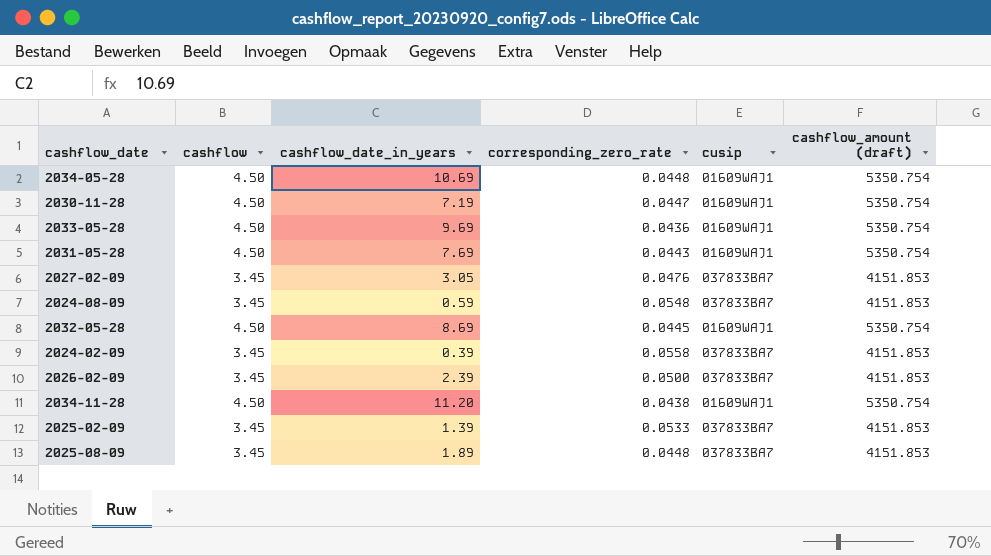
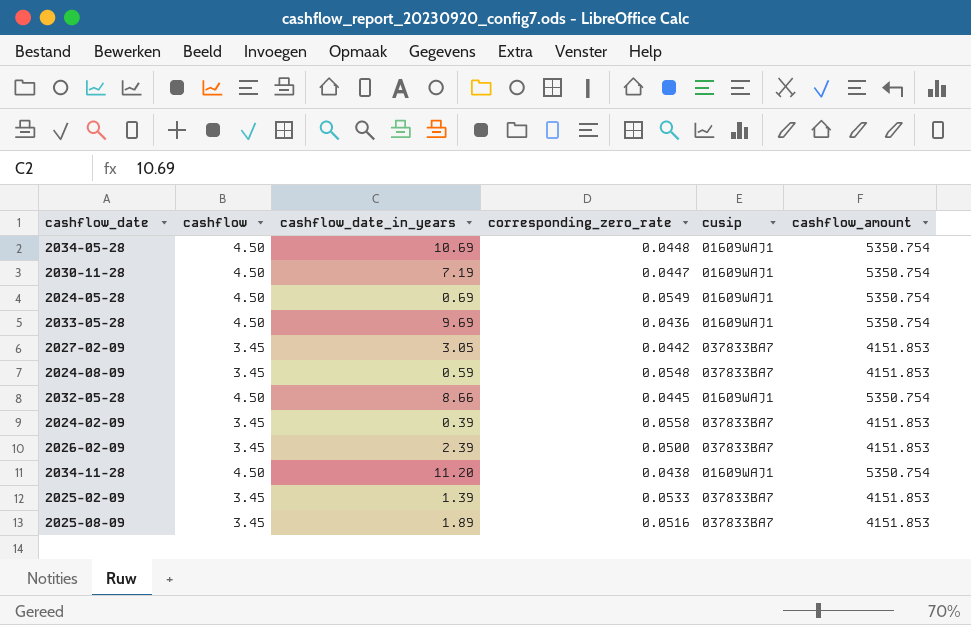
column name: cashflow_amount (draft) -> cashflow_amount
row 2031-05-28: 4.50 | 7.69 | 0.0443 | 01609WAJ1 | 5350.754 -> none
row 2024-05-28: none -> 4.50 | 0.69 | 0.0549 | 01609WAJ1 | 5350.754
2027-02-09 | corresponding_zero_rate: 0.0476 -> 0.0442
2032-05-28 | cashflow_date_in_years: 8.69 -> 8.66
2025-08-09 | corresponding_zero_rate: 0.0448 -> 0.0516

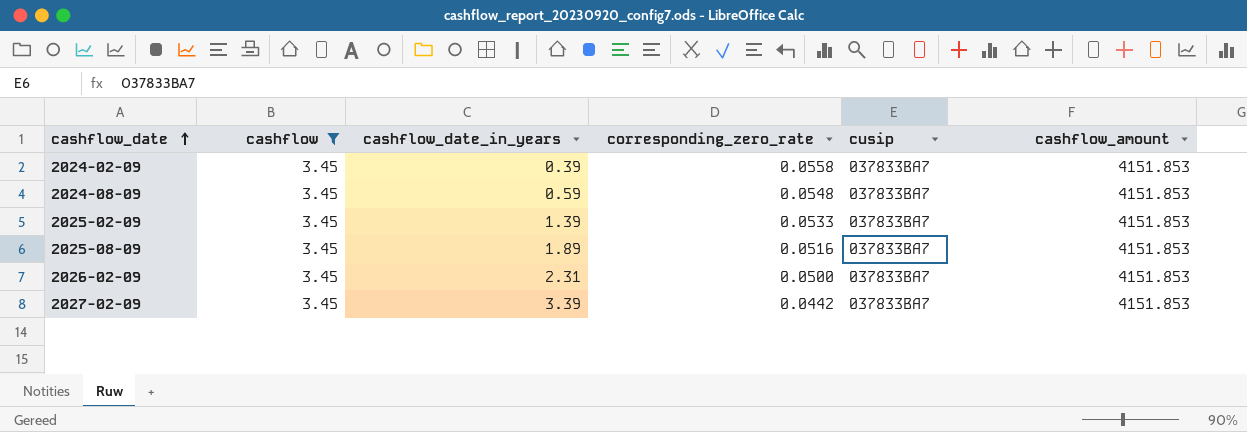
filter: none -> cashflow = 3.45
row order: none -> cashflow_date ascending
2026-02-09 | cashflow_date_in_years: 2.39 -> 2.31
2027-02-09 | cashflow_date_in_years: 3.05 -> 3.39

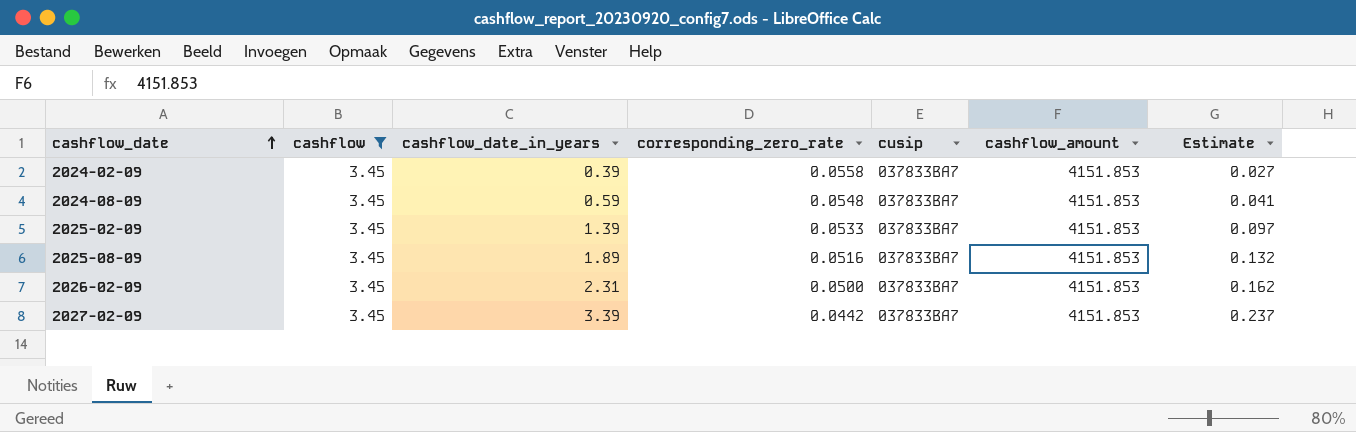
column Estimate | formula: none -> [cashflow_date_in_years] * 0.07

